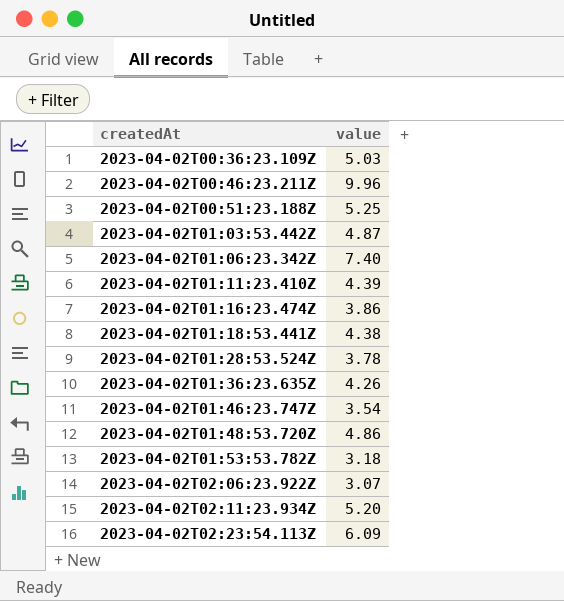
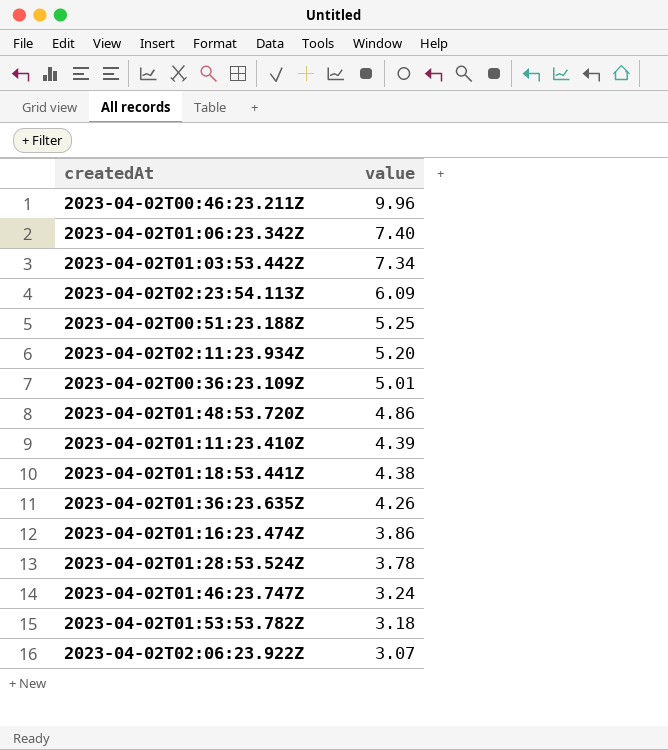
row order: createdAt ascending -> value descending
2023-04-02T01:03:53.442Z | value: 4.87 -> 7.34
2023-04-02T00:36:23.109Z | value: 5.03 -> 5.01
2023-04-02T01:46:23.747Z | value: 3.54 -> 3.24

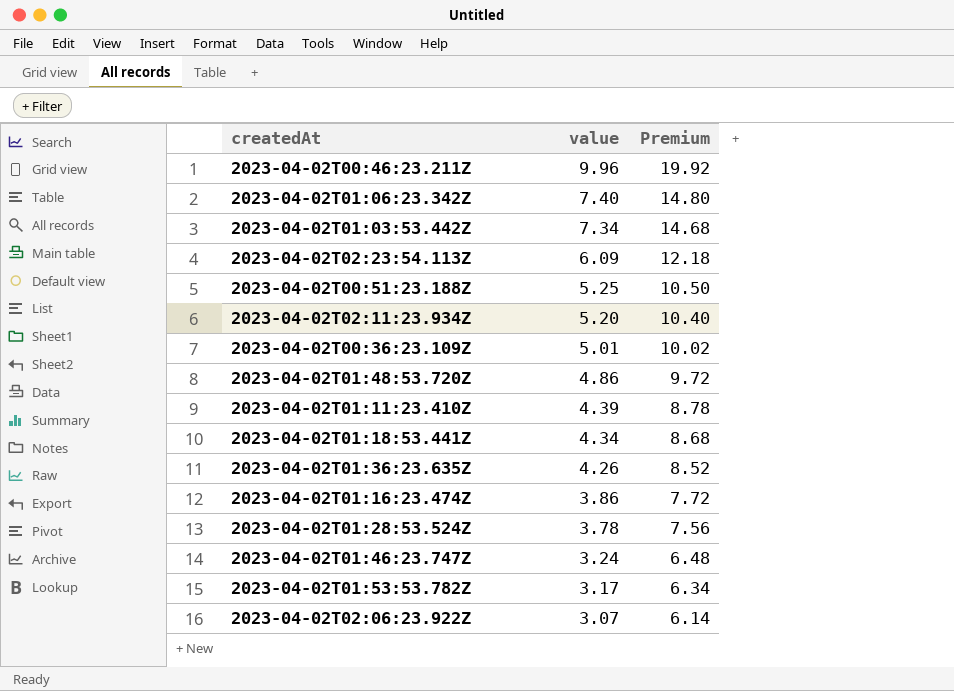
column Premium | formula: none -> [value] * 2
2023-04-02T01:18:53.441Z | value: 4.38 -> 4.34
2023-04-02T01:53:53.782Z | value: 3.18 -> 3.17

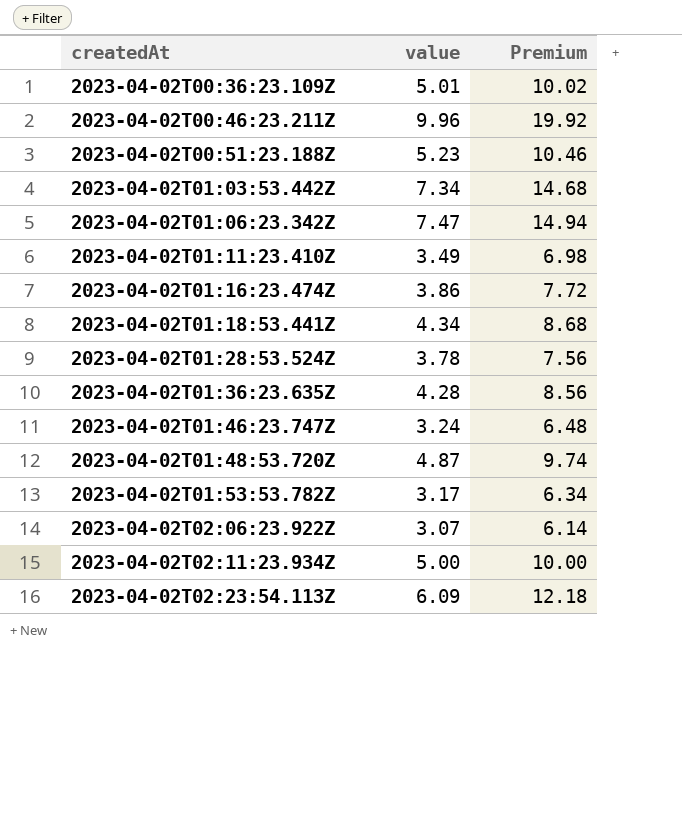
row order: value descending -> createdAt ascending
2023-04-02T00:51:23.188Z | value: 5.25 -> 5.23
2023-04-02T00:51:23.188Z | Premium: 10.50 -> 10.46
2023-04-02T01:06:23.342Z | value: 7.40 -> 7.47
2023-04-02T01:06:23.342Z | Premium: 14.80 -> 14.94
2023-04-02T01:11:23.410Z | value: 4.39 -> 3.49
2023-04-02T01:11:23.410Z | Premium: 8.78 -> 6.98
2023-04-02T01:36:23.635Z | value: 4.26 -> 4.28
2023-04-02T01:36:23.635Z | Premium: 8.52 -> 8.56
2023-04-02T01:48:53.720Z | value: 4.86 -> 4.87
2023-04-02T01:48:53.720Z | Premium: 9.72 -> 9.74
2023-04-02T02:11:23.934Z | value: 5.20 -> 5.00
2023-04-02T02:11:23.934Z | Premium: 10.40 -> 10.00

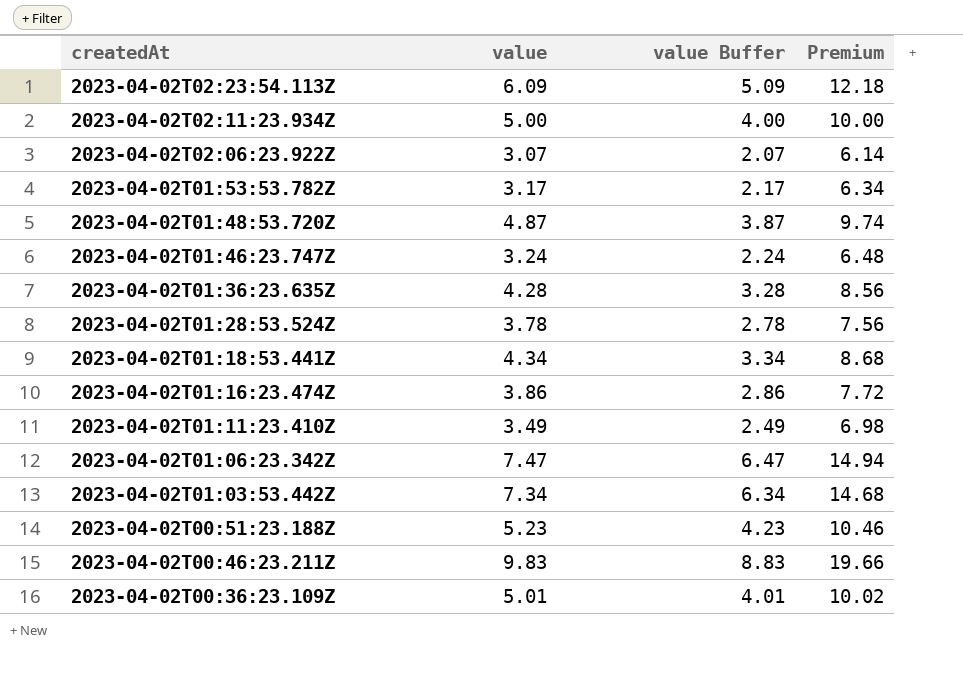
row order: createdAt ascending -> createdAt descending
column value Buffer | formula: none -> [value] - 1
2023-04-02T00:46:23.211Z | value: 9.96 -> 9.83
2023-04-02T00:46:23.211Z | Premium: 19.92 -> 19.66

